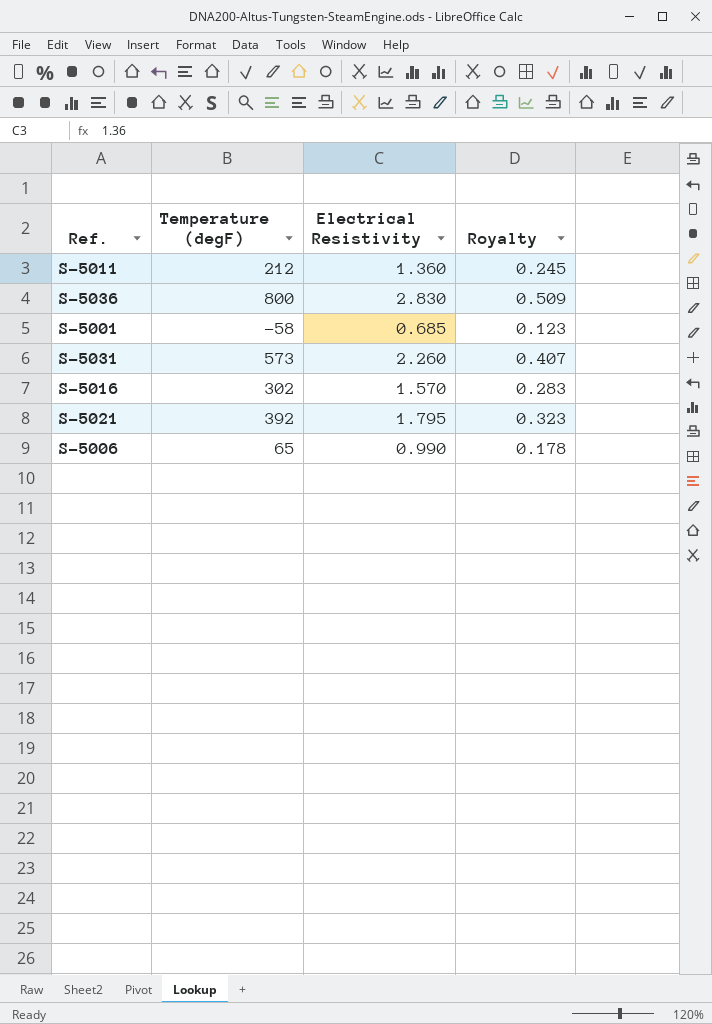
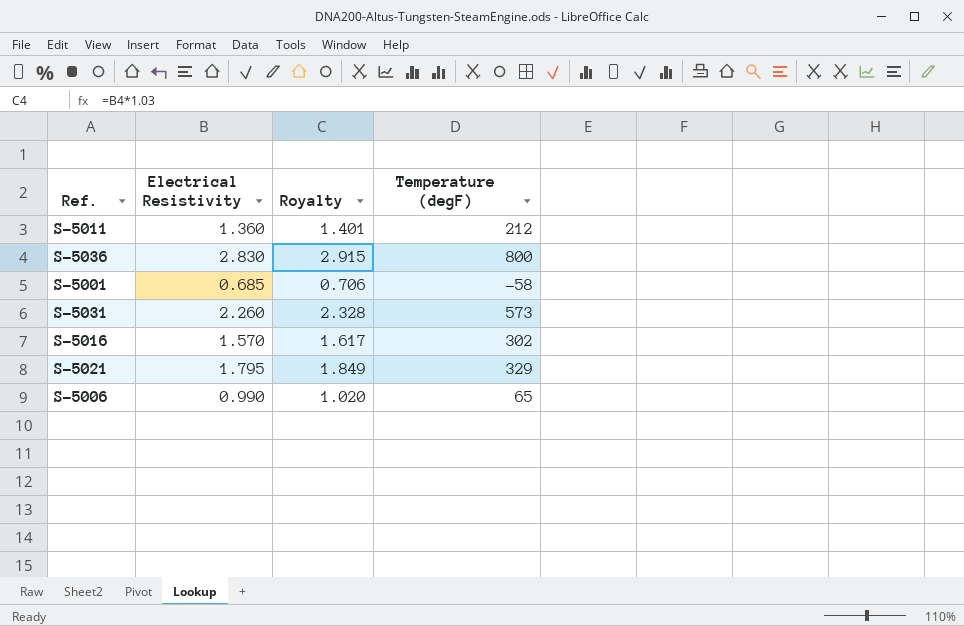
column Royalty | formula: [Electrical Resistivity] * 0.18 -> [Electrical Resistivity] * 1.03
column Temperature (degF) | position: 2 -> 4
S-5021 | Temperature (degF): 392 -> 329

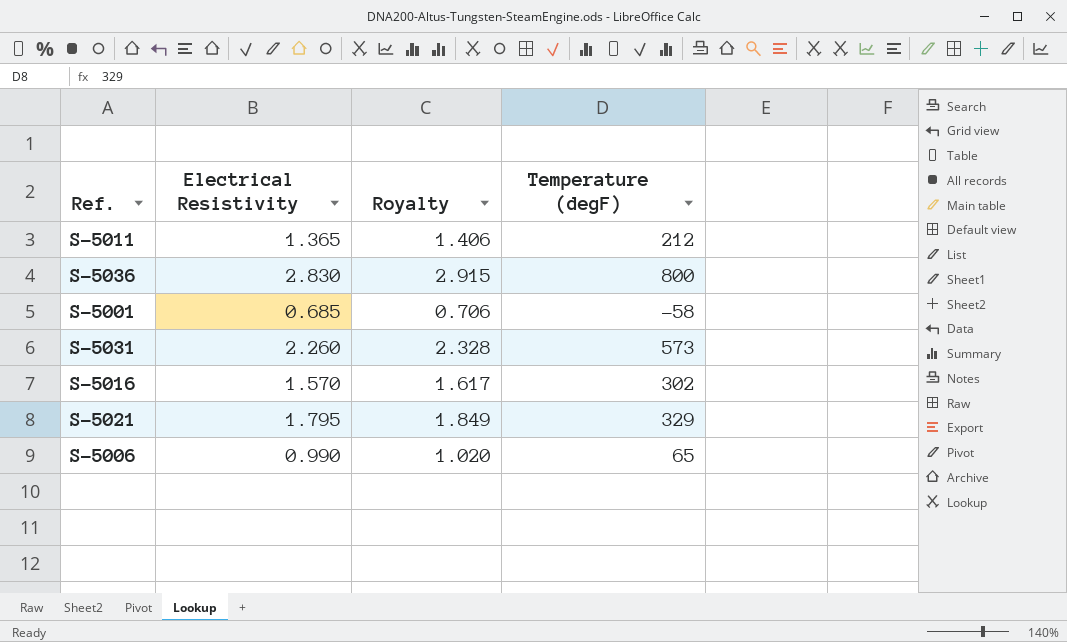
S-5011 | Electrical Resistivity: 1.360 -> 1.365
S-5011 | Royalty: 1.401 -> 1.406

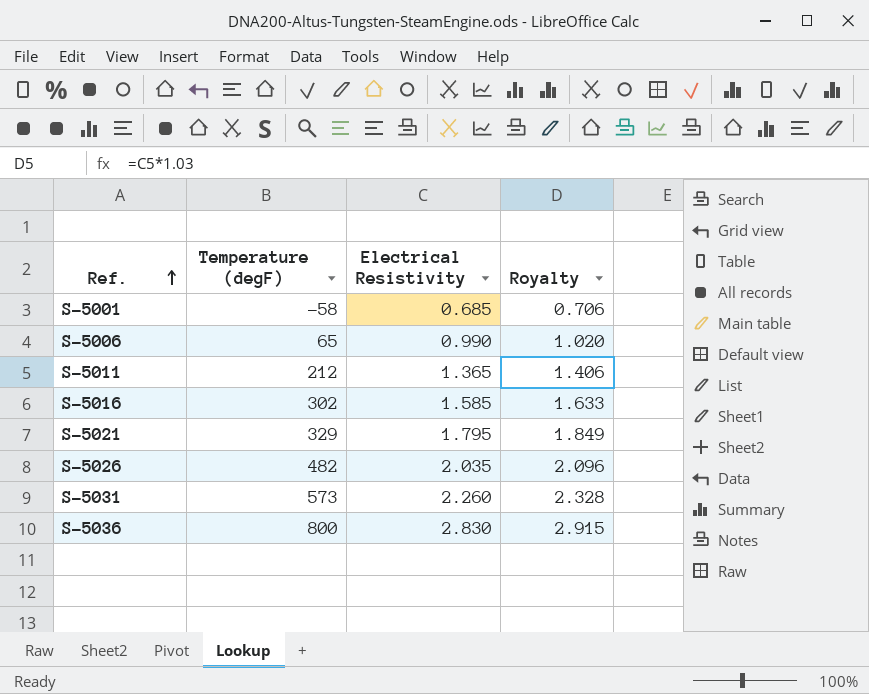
row order: none -> Ref. ascending
column Temperature (degF) | position: 4 -> 2
S-5016 | Electrical Resistivity: 1.570 -> 1.585
S-5016 | Royalty: 1.617 -> 1.633
row S-5026: none -> 482 | 2.035 | 2.096

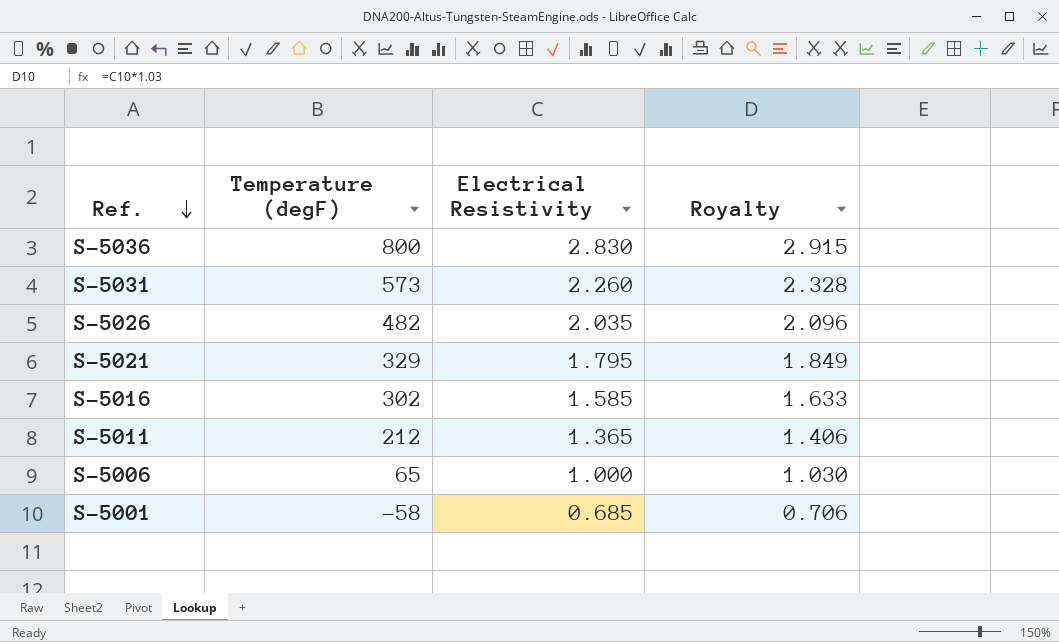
row order: Ref. ascending -> Ref. descending
S-5006 | Electrical Resistivity: 0.990 -> 1.000
S-5006 | Royalty: 1.020 -> 1.030

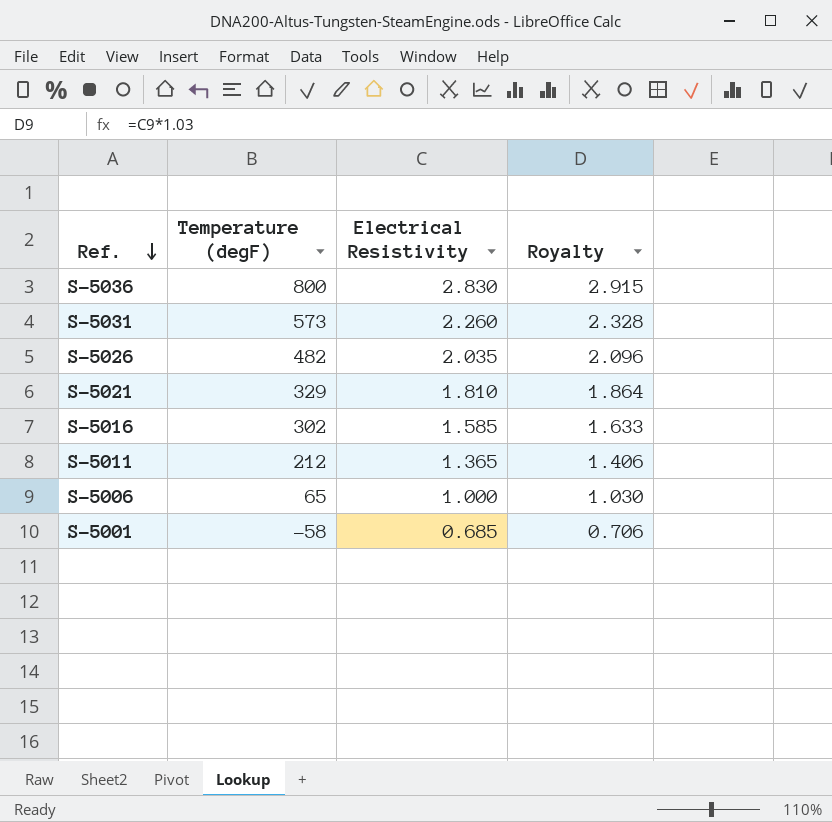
S-5021 | Electrical Resistivity: 1.795 -> 1.810
S-5021 | Royalty: 1.849 -> 1.864

